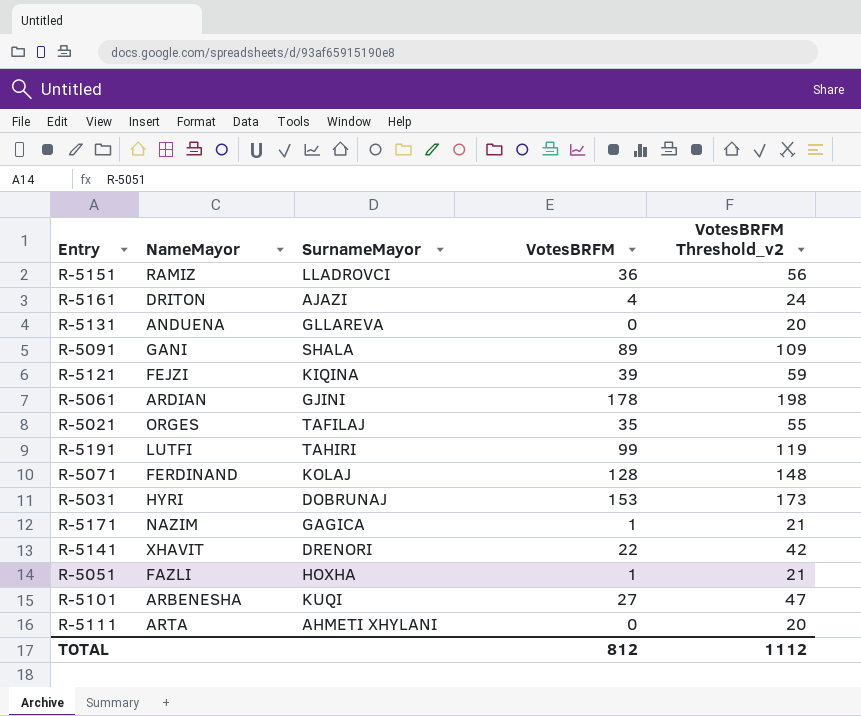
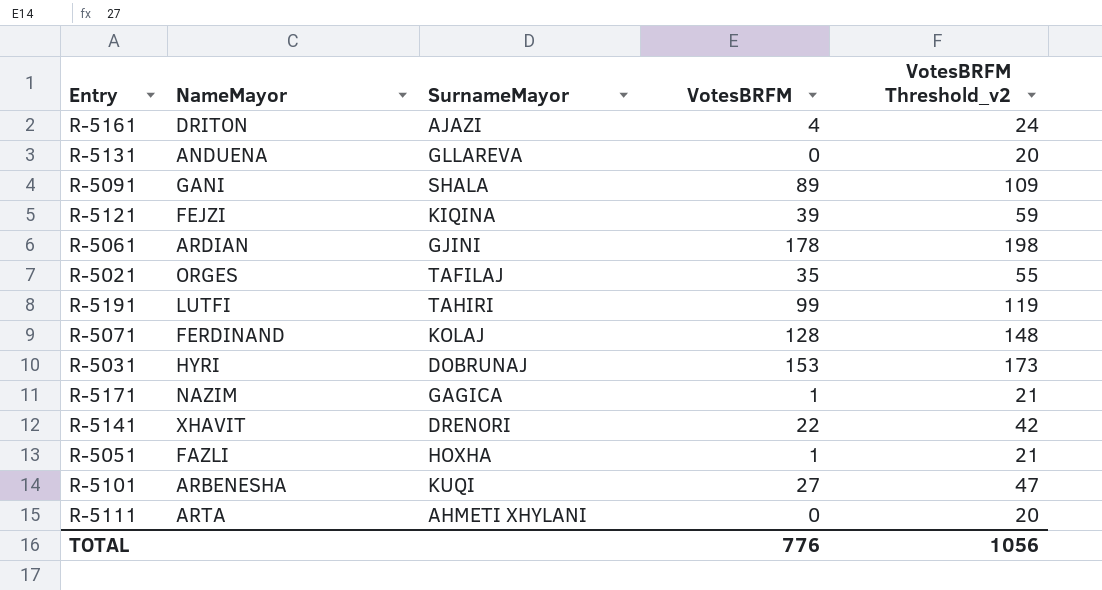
row R-5151: RAMIZ | LLADROVCI | 36 | 56 -> none
TOTAL | VotesBRFM: 812 -> 776
TOTAL | VotesBRFM Threshold_v2: 1112 -> 1056

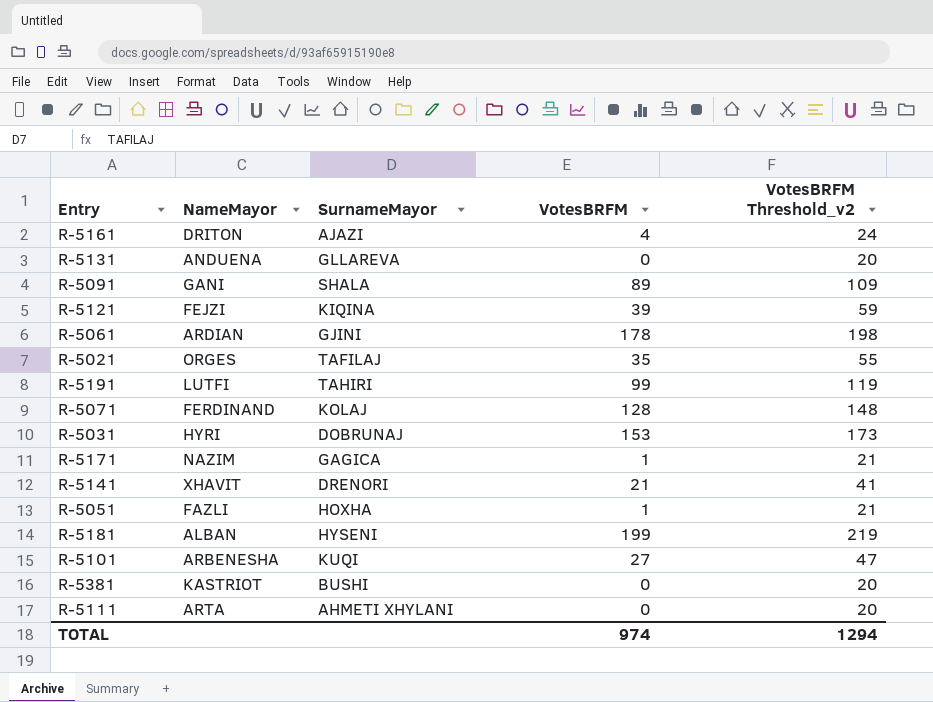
R-5141 | VotesBRFM: 22 -> 21
R-5141 | VotesBRFM Threshold_v2: 42 -> 41
row R-5181: none -> ALBAN | HYSENI | 199 | 219
row R-5381: none -> KASTRIOT | BUSHI | 0 | 20
TOTAL | VotesBRFM: 776 -> 974
TOTAL | VotesBRFM Threshold_v2: 1056 -> 1294

